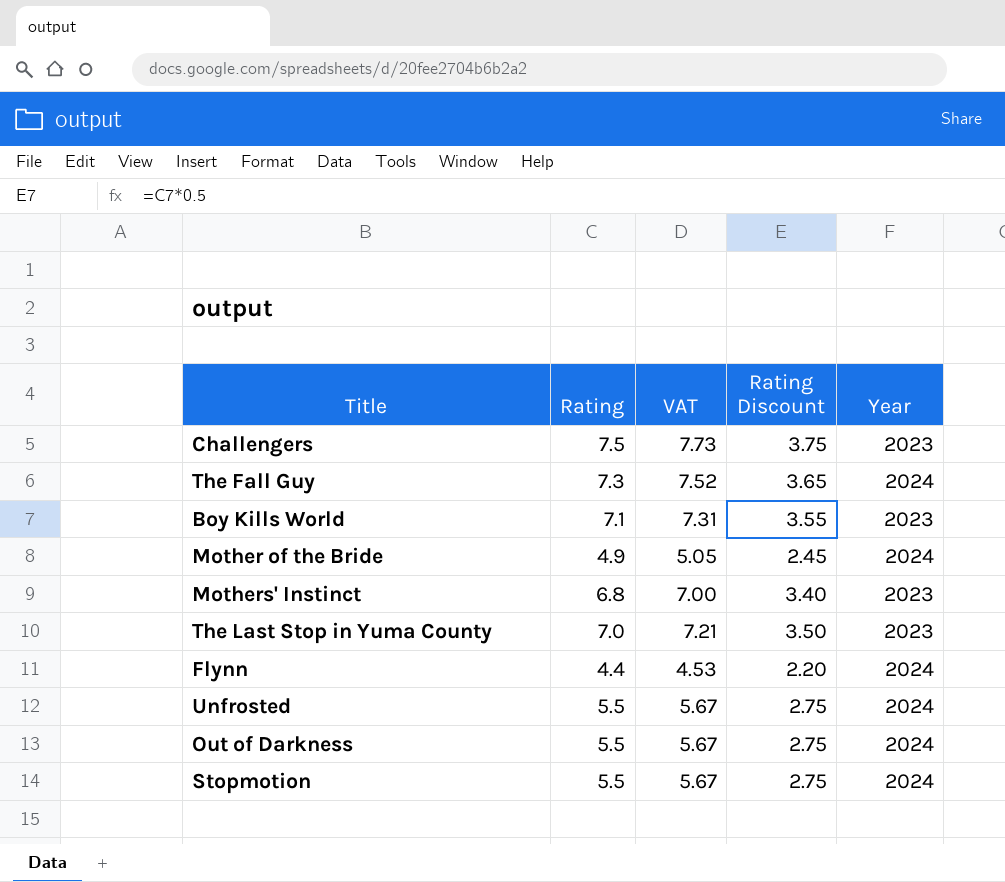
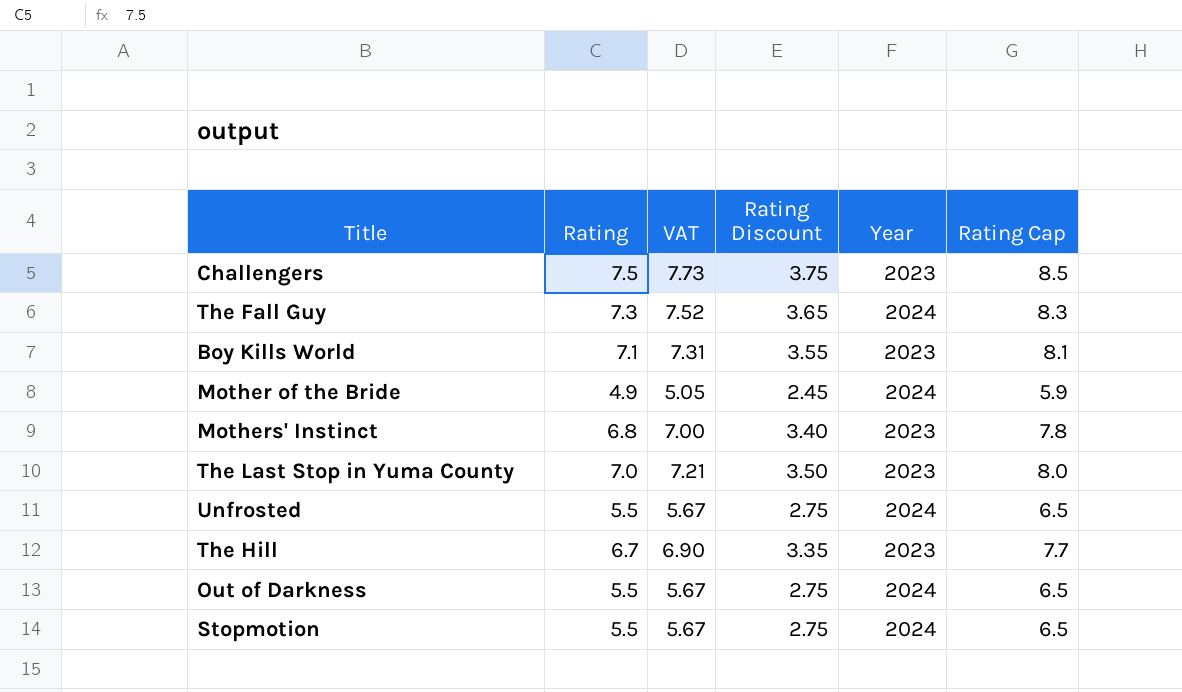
column Rating Cap | formula: none -> [Rating] + 1
row Flynn: 4.4 | 4.53 | 2.20 | 2024 -> none
row The Hill: none -> 6.7 | 6.90 | 3.35 | 2023 | 7.7

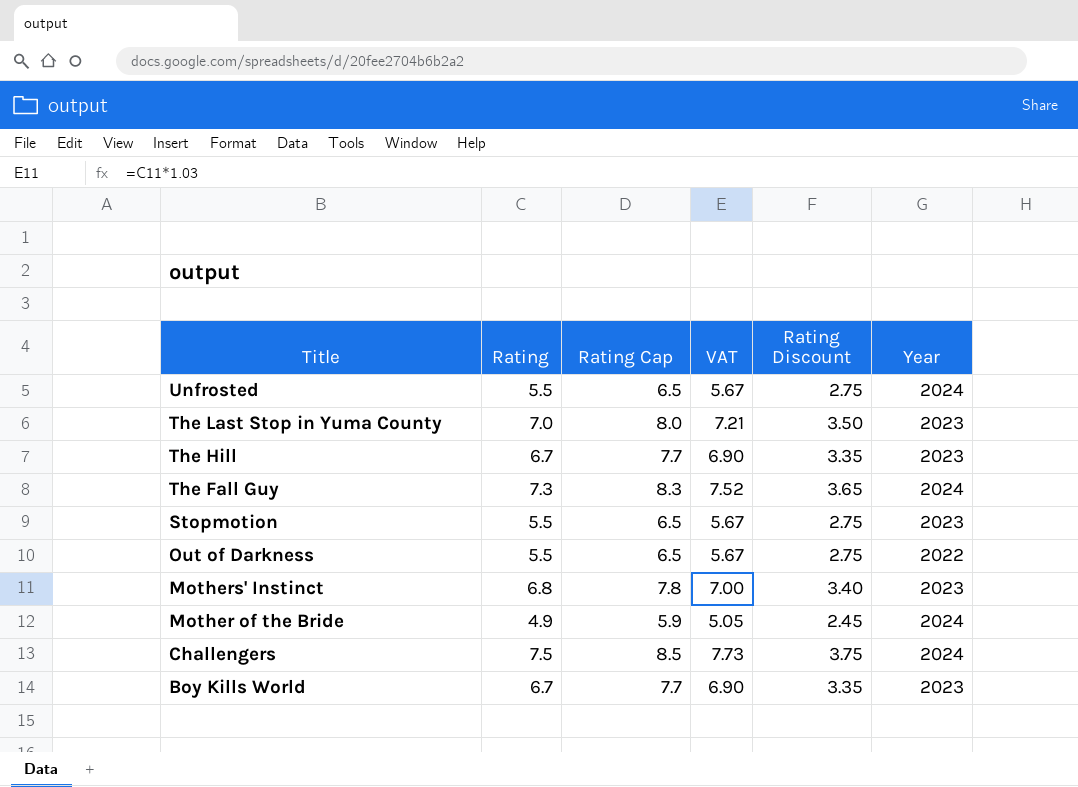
row order: none -> Title descending
column Rating Cap | position: 6 -> 3
Stopmotion | Year: 2024 -> 2023
Out of Darkness | Year: 2024 -> 2022
Challengers | Year: 2023 -> 2024
Boy Kills World | Rating: 7.1 -> 6.7
Boy Kills World | Rating Cap: 8.1 -> 7.7
Boy Kills World | VAT: 7.31 -> 6.90
Boy Kills World | Rating Discount: 3.55 -> 3.35

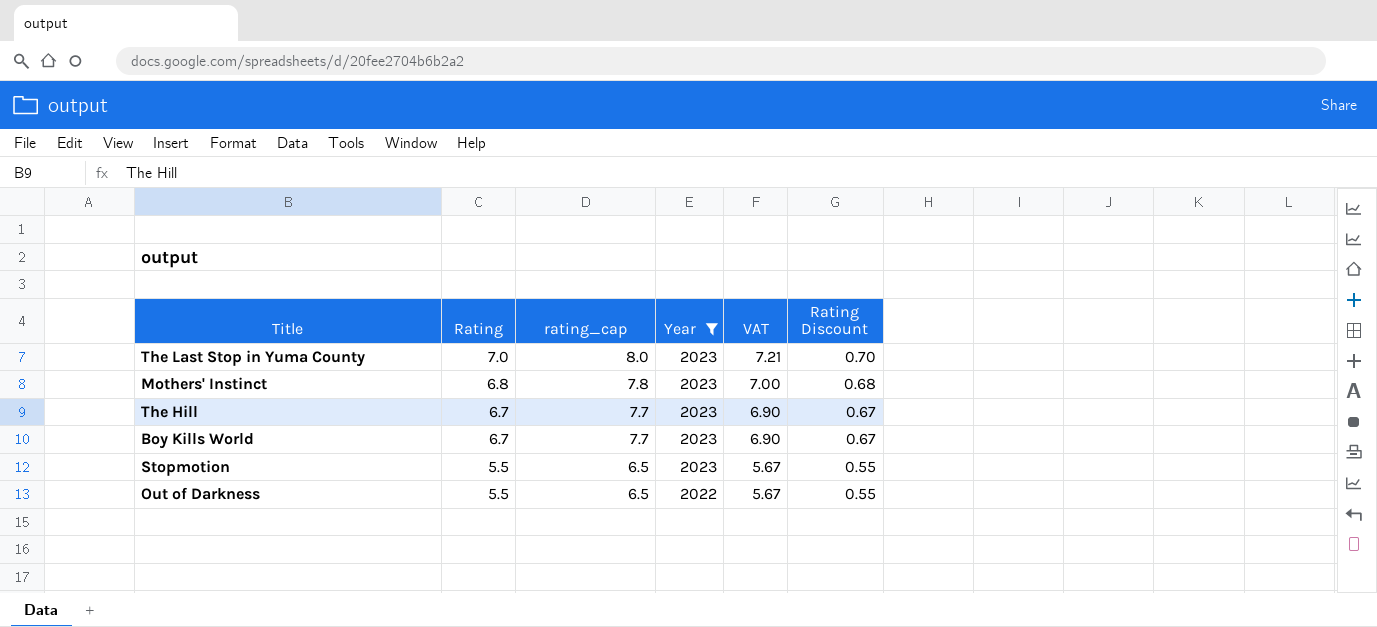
filter: none -> Year != 2024
row order: Title descending -> Rating descending
column name: Rating Cap -> rating_cap
column Year | position: 6 -> 4
column Rating Discount | formula: [Rating] * 0.5 -> [Rating] * 0.1

